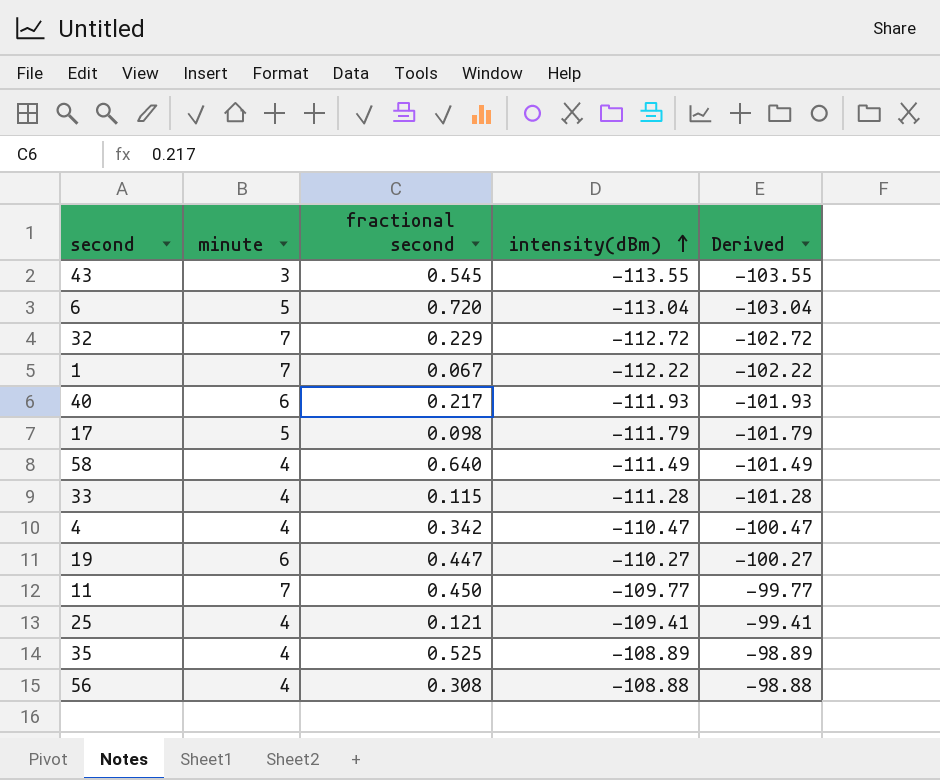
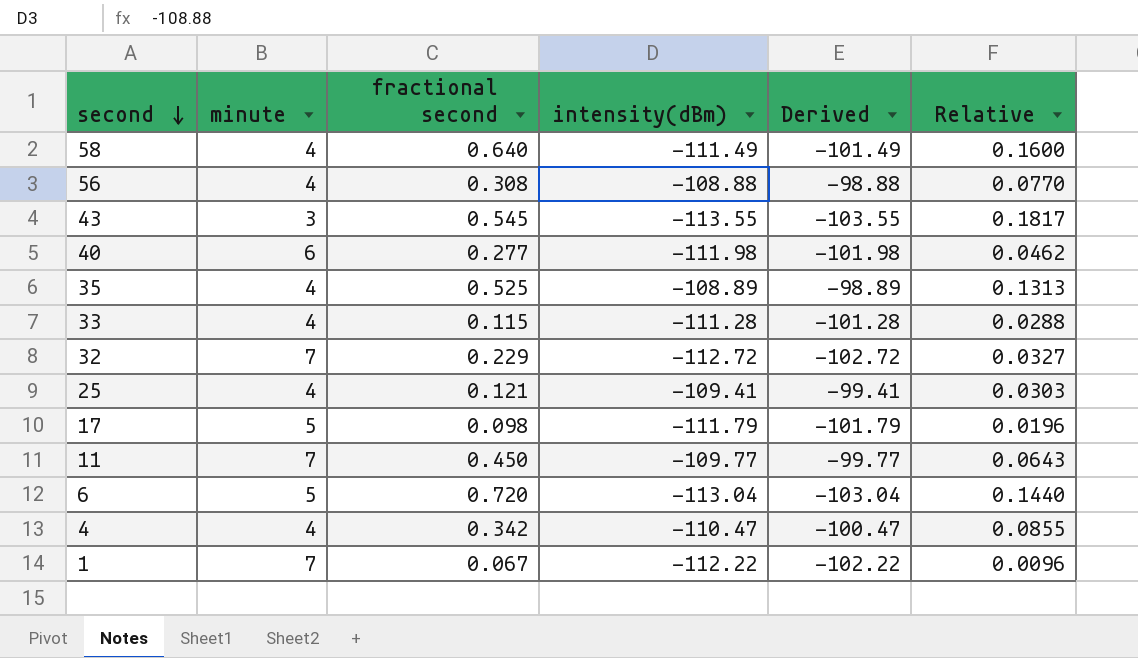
row order: intensity(dBm) ascending -> second descending
column Relative | formula: none -> [fractional second] / [minute]
row 19: 6 | 0.447 | -110.27 | -100.27 -> none
40 | fractional second: 0.217 -> 0.277
40 | intensity(dBm): -111.93 -> -111.98
40 | Derived: -101.93 -> -101.98

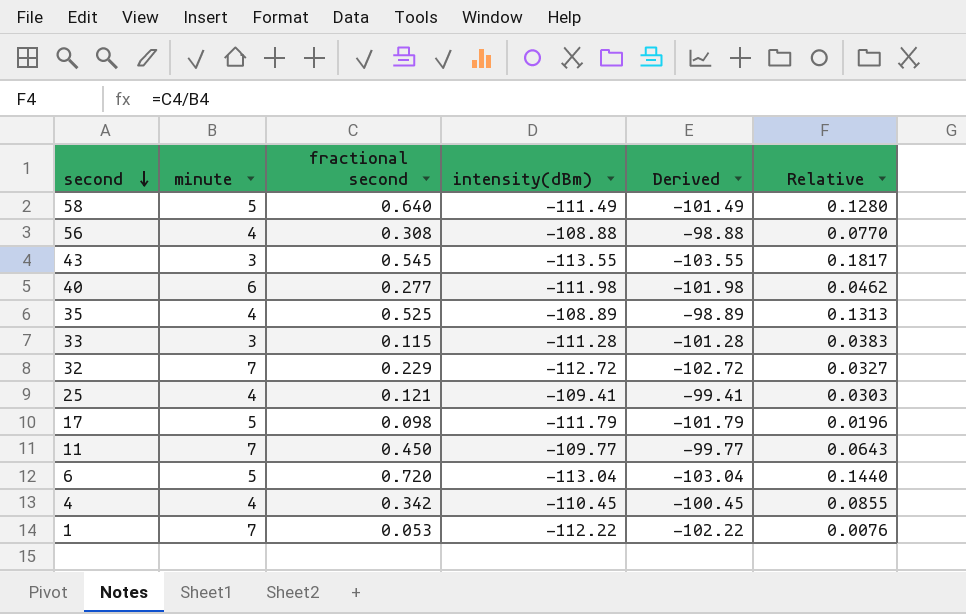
58 | minute: 4 -> 5
58 | Relative: 0.1600 -> 0.1280
33 | minute: 4 -> 3
33 | Relative: 0.0288 -> 0.0383
4 | intensity(dBm): -110.47 -> -110.45
4 | Derived: -100.47 -> -100.45
1 | fractional second: 0.067 -> 0.053
1 | Relative: 0.0096 -> 0.0076

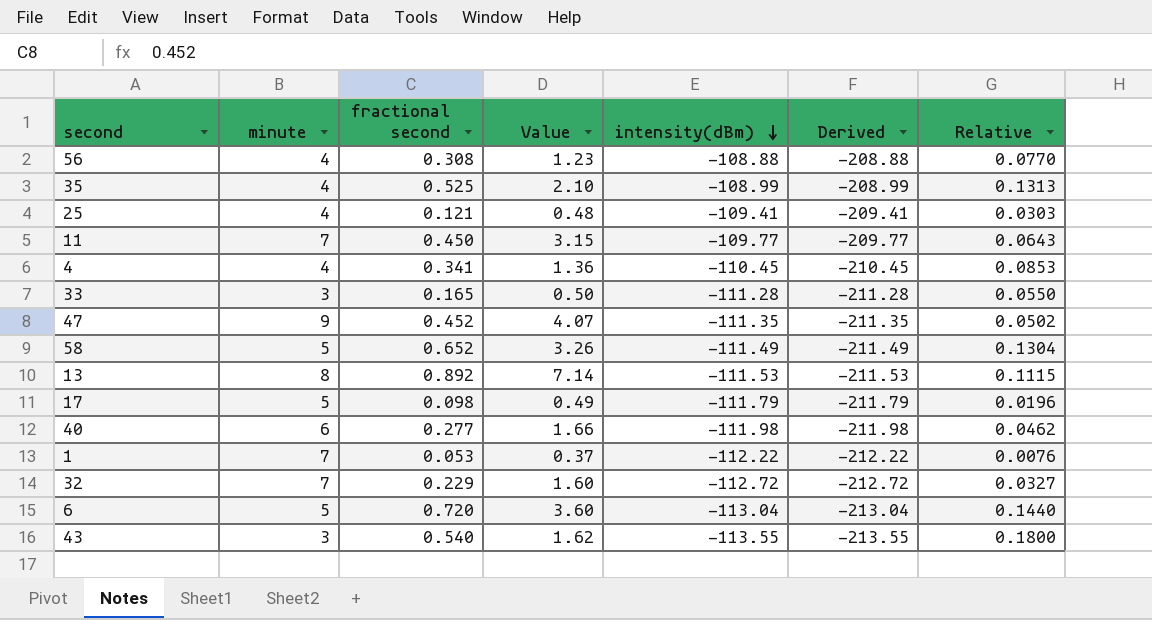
row order: second descending -> intensity(dBm) descending
column Value | formula: none -> [minute] * [fractional second]
column Derived | formula: [intensity(dBm)] + 10 -> [intensity(dBm)] - 100
35 | intensity(dBm): -108.89 -> -108.99
4 | fractional second: 0.342 -> 0.341
4 | Relative: 0.0855 -> 0.0853
33 | fractional second: 0.115 -> 0.165
33 | Relative: 0.0383 -> 0.0550
row 47: none -> 9 | 0.452 | 4.07 | -111.35 | -211.35 | 0.0502
58 | fractional second: 0.640 -> 0.652
58 | Relative: 0.1280 -> 0.1304
row 13: none -> 8 | 0.892 | 7.14 | -111.53 | -211.53 | 0.1115
43 | fractional second: 0.545 -> 0.540
43 | Relative: 0.1817 -> 0.1800

